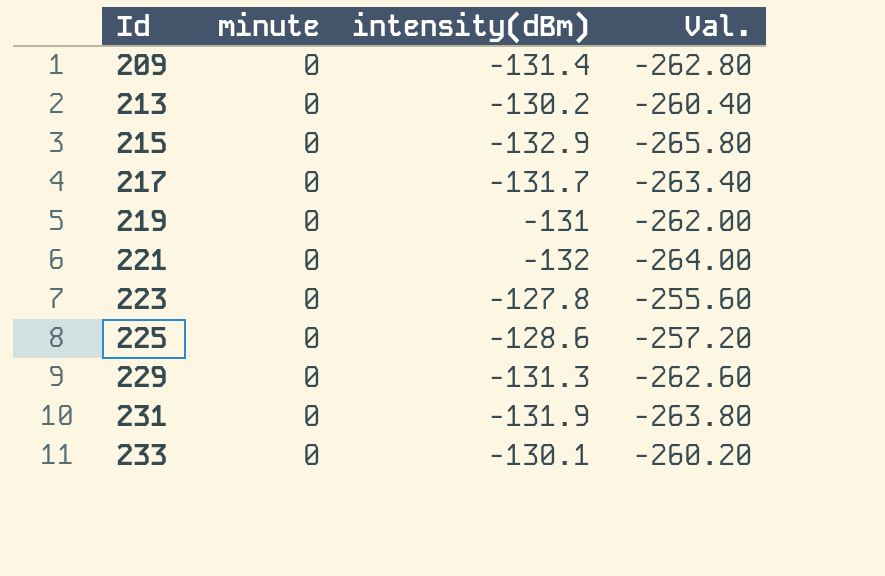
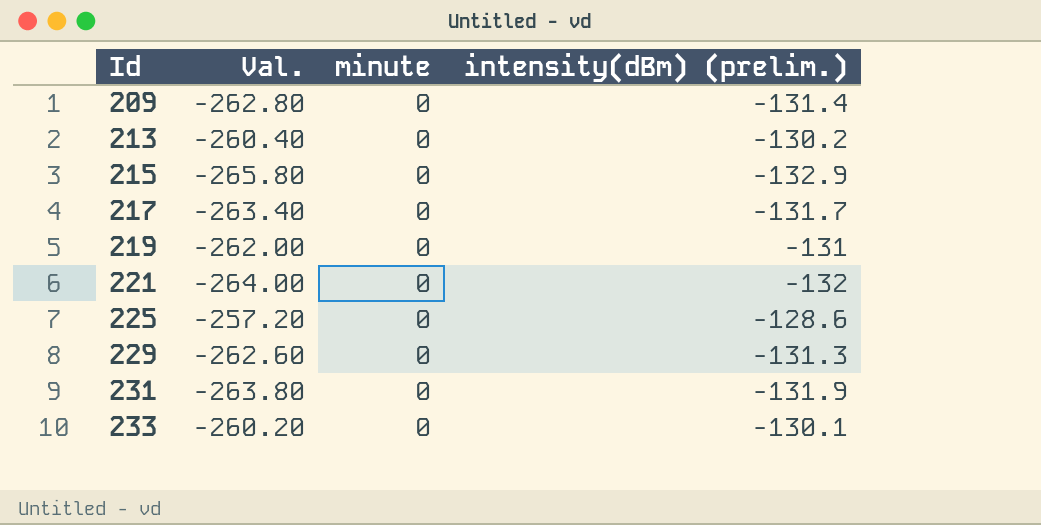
column Val. | position: 4 -> 2
column name: intensity(dBm) -> intensity(dBm) (prelim.)
row 223: 0 | -127.8 | -255.60 -> none

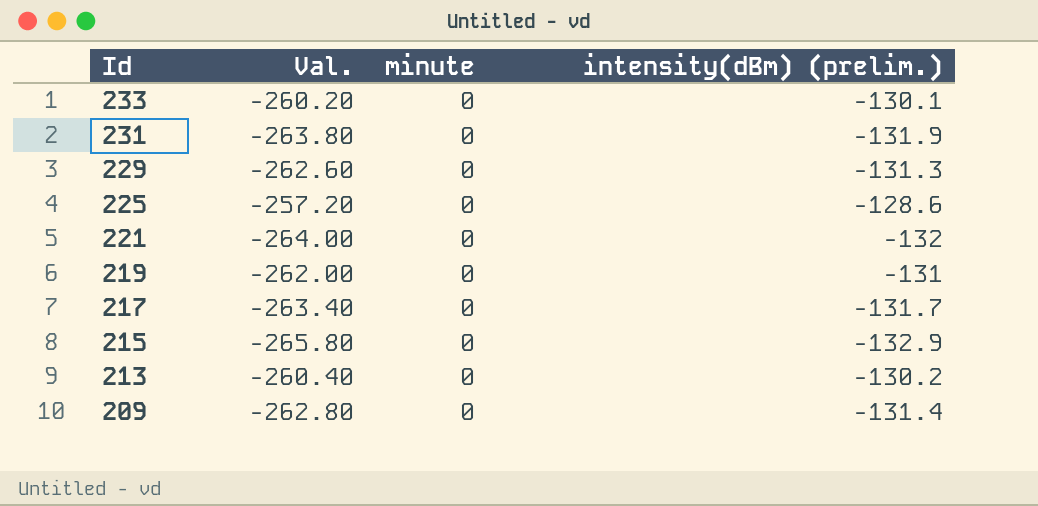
row order: Id ascending -> Id descending

